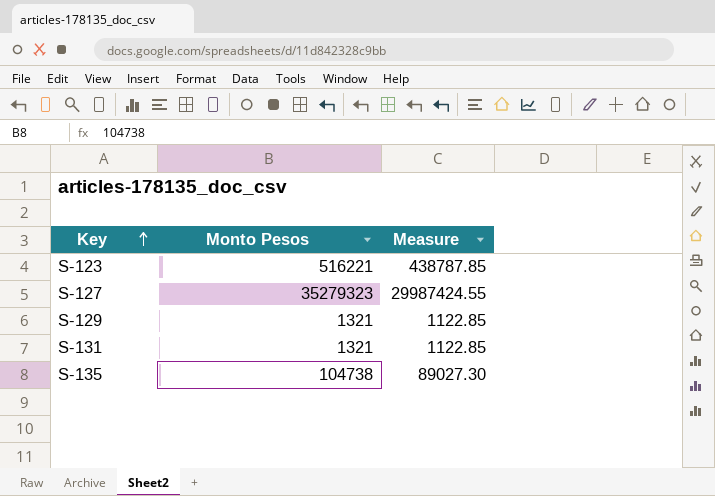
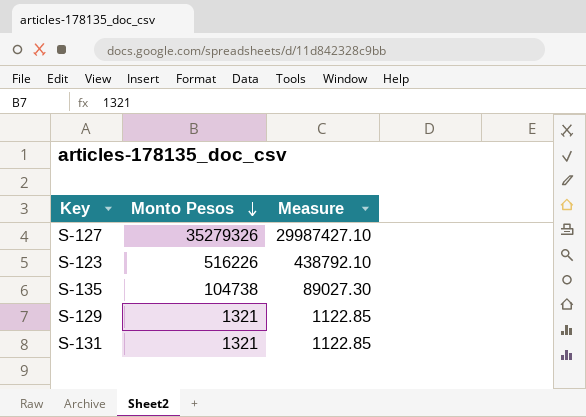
row order: Key ascending -> Monto Pesos descending
S-127 | Monto Pesos: 35279323 -> 35279326
S-127 | Measure: 29987424.55 -> 29987427.10
S-123 | Monto Pesos: 516221 -> 516226
S-123 | Measure: 438787.85 -> 438792.10

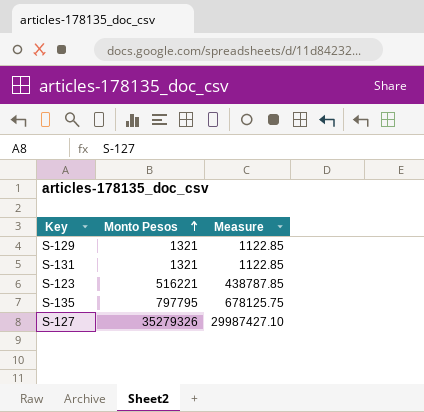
row order: Monto Pesos descending -> Monto Pesos ascending
S-123 | Monto Pesos: 516226 -> 516221
S-123 | Measure: 438792.10 -> 438787.85
S-135 | Monto Pesos: 104738 -> 797795
S-135 | Measure: 89027.30 -> 678125.75

